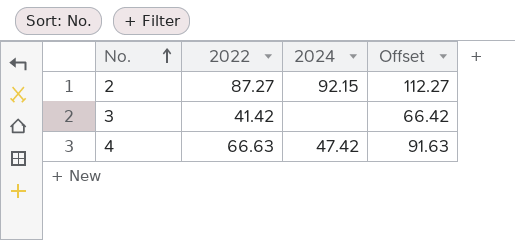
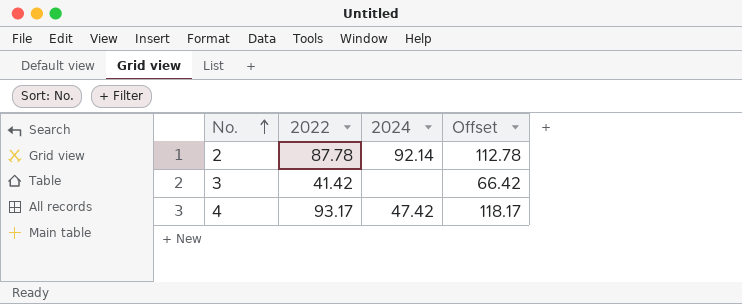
2 | 2022: 87.27 -> 87.78
2 | 2024: 92.15 -> 92.14
2 | Offset: 112.27 -> 112.78
4 | 2022: 66.63 -> 93.17
4 | Offset: 91.63 -> 118.17

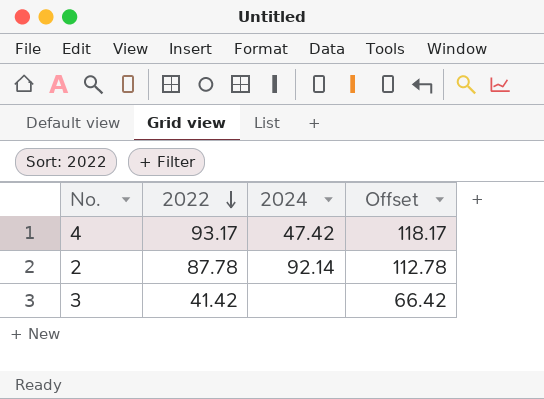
row order: No. ascending -> 2022 descending

